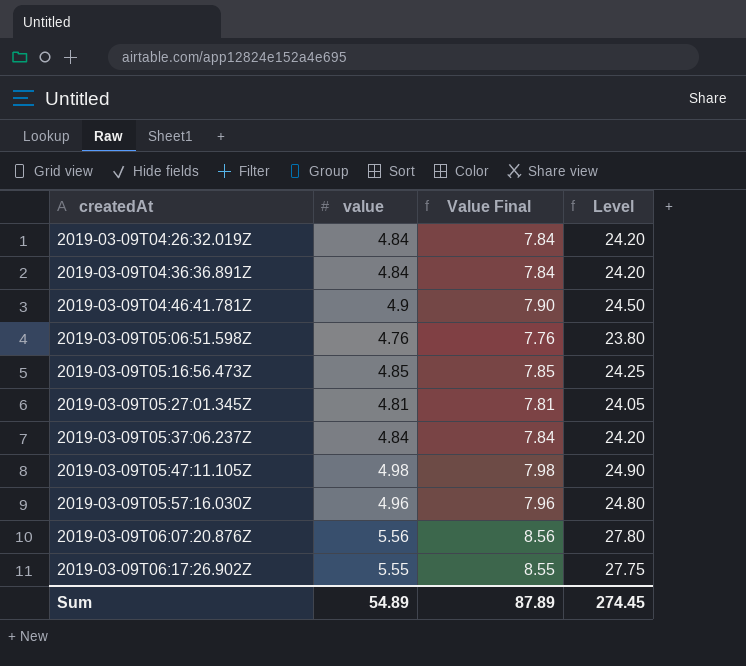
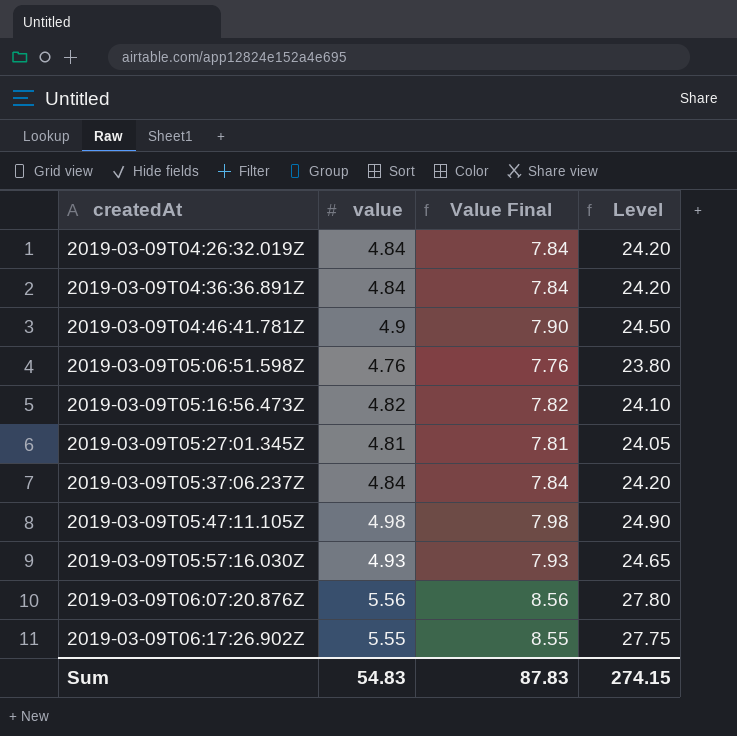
2019-03-09T05:16:56.473Z | value: 4.85 -> 4.82
2019-03-09T05:16:56.473Z | Value Final: 7.85 -> 7.82
2019-03-09T05:16:56.473Z | Level: 24.25 -> 24.10
2019-03-09T05:57:16.030Z | value: 4.96 -> 4.93
2019-03-09T05:57:16.030Z | Value Final: 7.96 -> 7.93
2019-03-09T05:57:16.030Z | Level: 24.80 -> 24.65
Sum | value: 54.89 -> 54.83
Sum | Value Final: 87.89 -> 87.83
Sum | Level: 274.45 -> 274.15

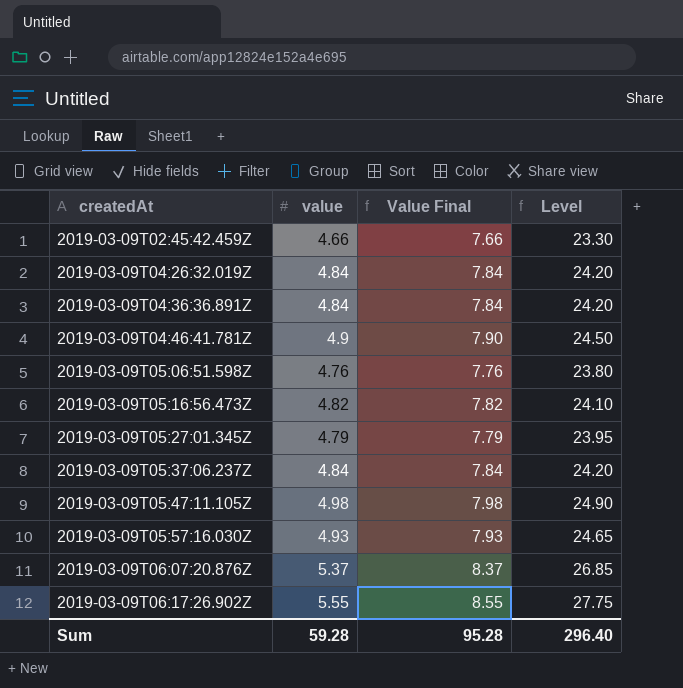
row 2019-03-09T02:45:42.459Z: none -> 4.66 | 7.66 | 23.30
2019-03-09T05:27:01.345Z | value: 4.81 -> 4.79
2019-03-09T05:27:01.345Z | Value Final: 7.81 -> 7.79
2019-03-09T05:27:01.345Z | Level: 24.05 -> 23.95
2019-03-09T06:07:20.876Z | value: 5.56 -> 5.37
2019-03-09T06:07:20.876Z | Value Final: 8.56 -> 8.37
2019-03-09T06:07:20.876Z | Level: 27.80 -> 26.85
Sum | value: 54.83 -> 59.28
Sum | Value Final: 87.83 -> 95.28
Sum | Level: 274.15 -> 296.40

